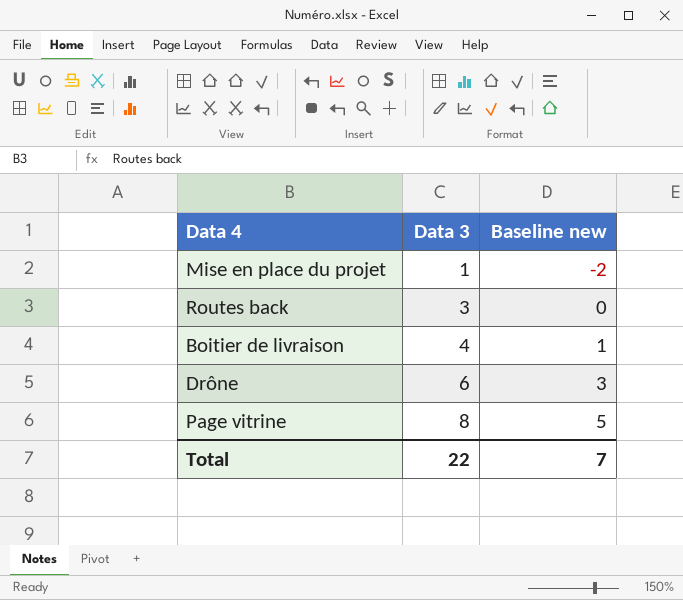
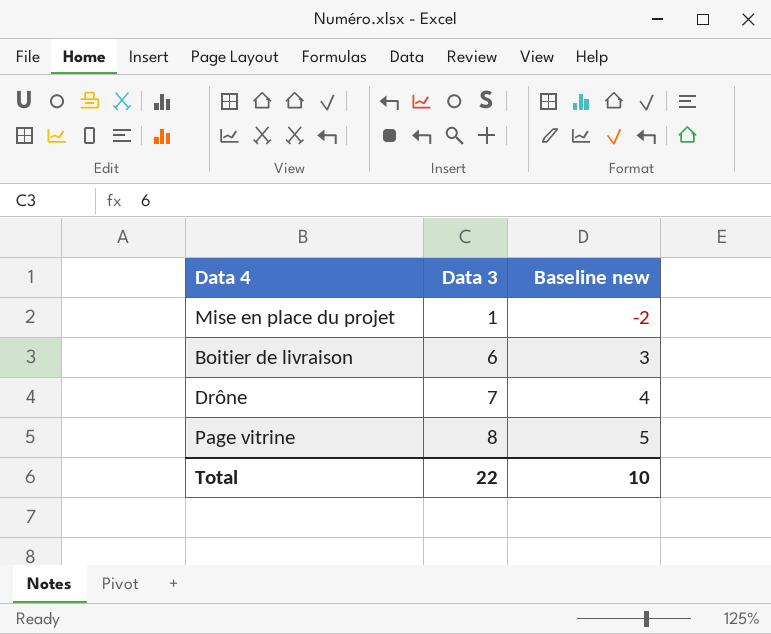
row Routes back: 3 | 0 -> none
Boitier de livraison | Data 3: 4 -> 6
Boitier de livraison | Baseline new: 1 -> 3
Drône | Data 3: 6 -> 7
Drône | Baseline new: 3 -> 4
Total | Baseline new: 7 -> 10

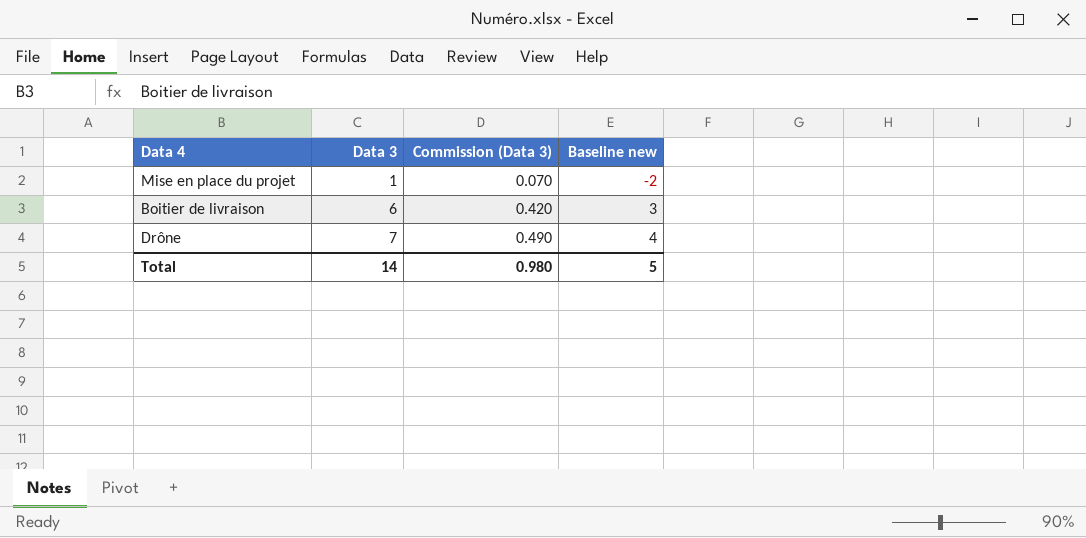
column Commission (Data 3) | formula: none -> [Data 3] * 0.07
row Page vitrine: 8 | 5 -> none
Total | Data 3: 22 -> 14
Total | Baseline new: 10 -> 5

